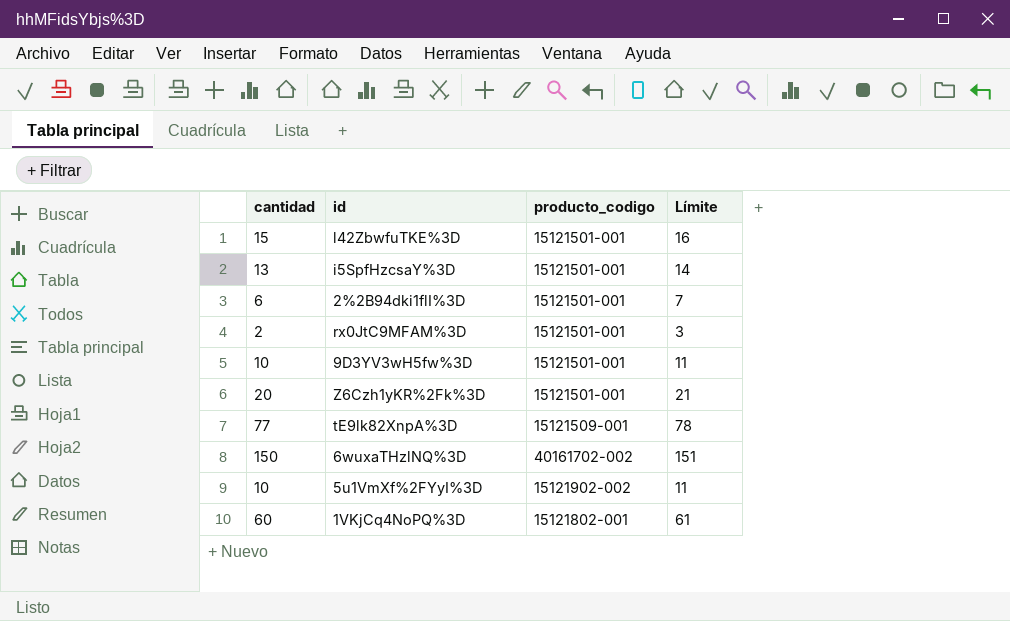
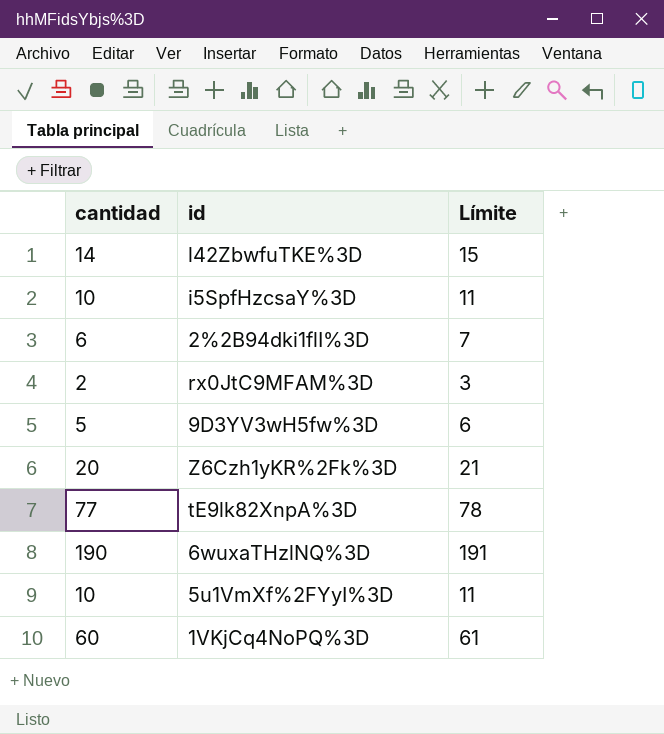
column producto_codigo | position: 3 -> none
l42ZbwfuTKE%3D | cantidad: 15 -> 14
l42ZbwfuTKE%3D | Límite: 16 -> 15
i5SpfHzcsaY%3D | cantidad: 13 -> 10
i5SpfHzcsaY%3D | Límite: 14 -> 11
9D3YV3wH5fw%3D | cantidad: 10 -> 5
9D3YV3wH5fw%3D | Límite: 11 -> 6
6wuxaTHzlNQ%3D | cantidad: 150 -> 190
6wuxaTHzlNQ%3D | Límite: 151 -> 191

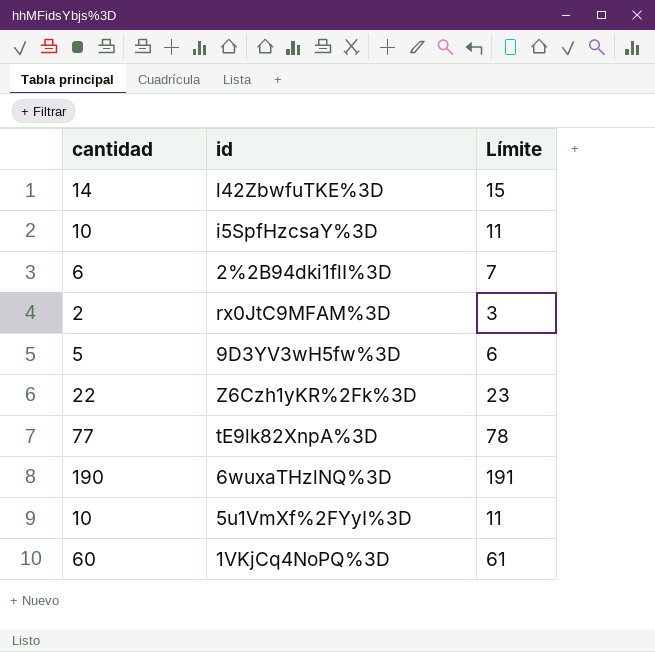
Z6Czh1yKR%2Fk%3D | cantidad: 20 -> 22
Z6Czh1yKR%2Fk%3D | Límite: 21 -> 23

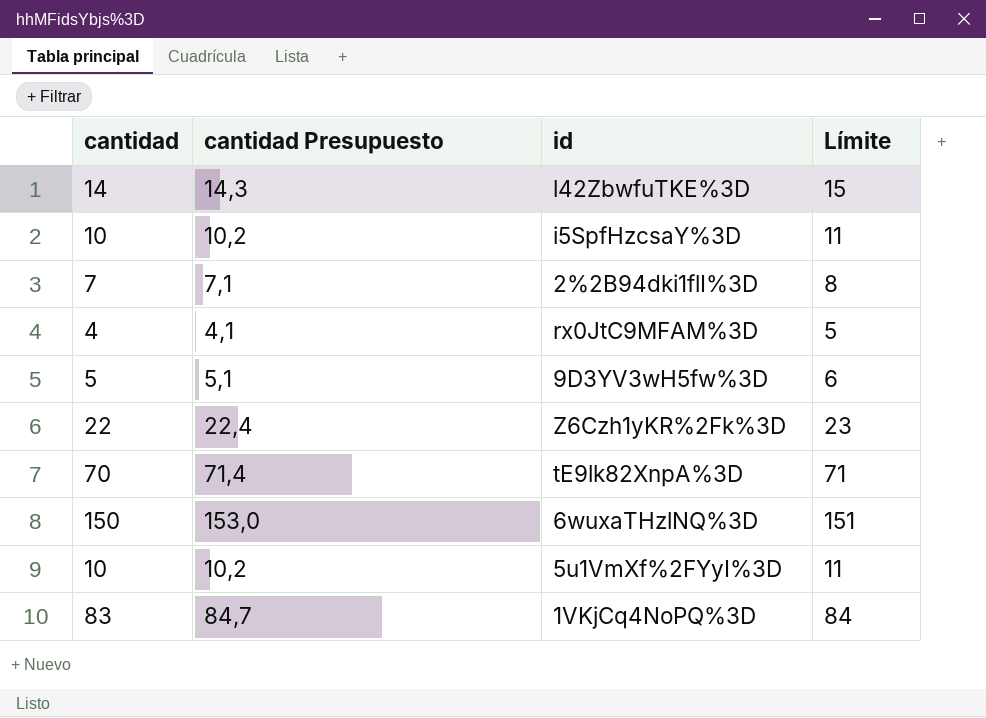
column cantidad Presupuesto | formula: none -> [cantidad] * 1,02
2%2B94dki1flI%3D | cantidad: 6 -> 7
2%2B94dki1flI%3D | Límite: 7 -> 8
rx0JtC9MFAM%3D | cantidad: 2 -> 4
rx0JtC9MFAM%3D | Límite: 3 -> 5
tE9lk82XnpA%3D | cantidad: 77 -> 70
tE9lk82XnpA%3D | Límite: 78 -> 71
6wuxaTHzlNQ%3D | cantidad: 190 -> 150
6wuxaTHzlNQ%3D | Límite: 191 -> 151
1VKjCq4NoPQ%3D | cantidad: 60 -> 83
1VKjCq4NoPQ%3D | Límite: 61 -> 84

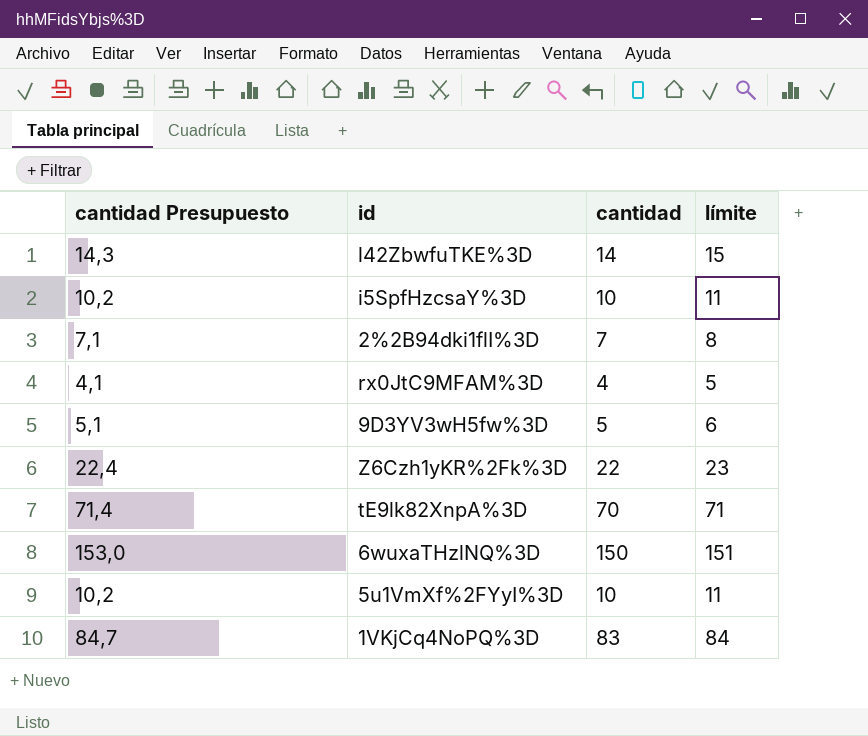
column cantidad | position: 1 -> 3
column name: Límite -> límite

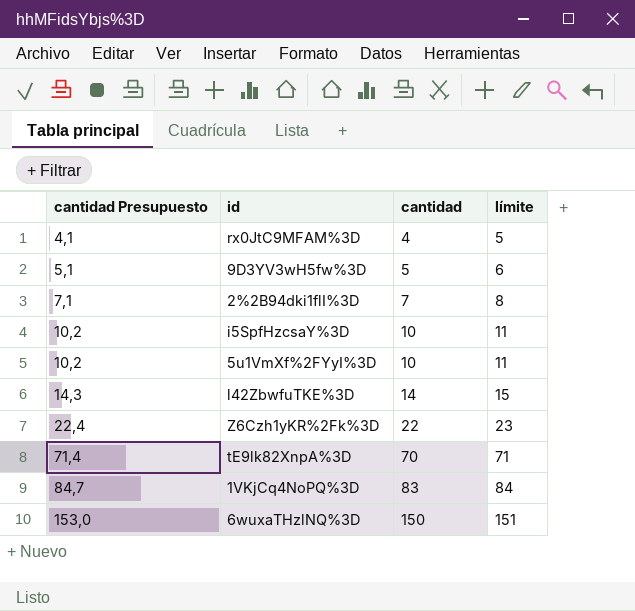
row order: none -> cantidad Presupuesto ascending

